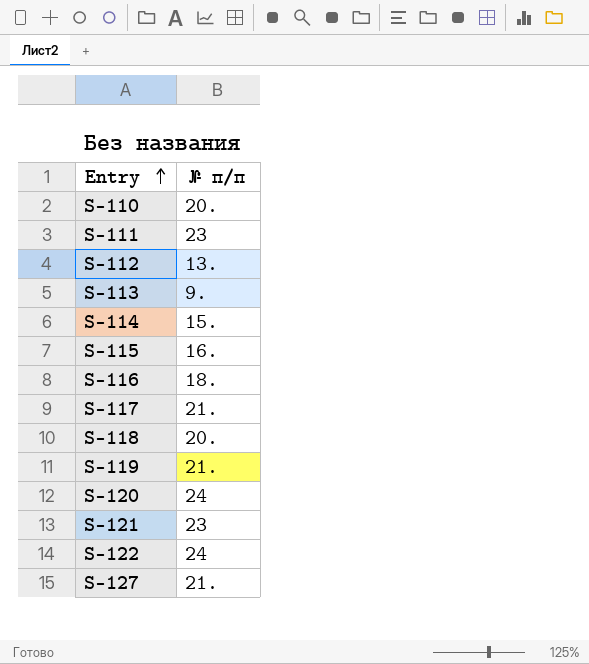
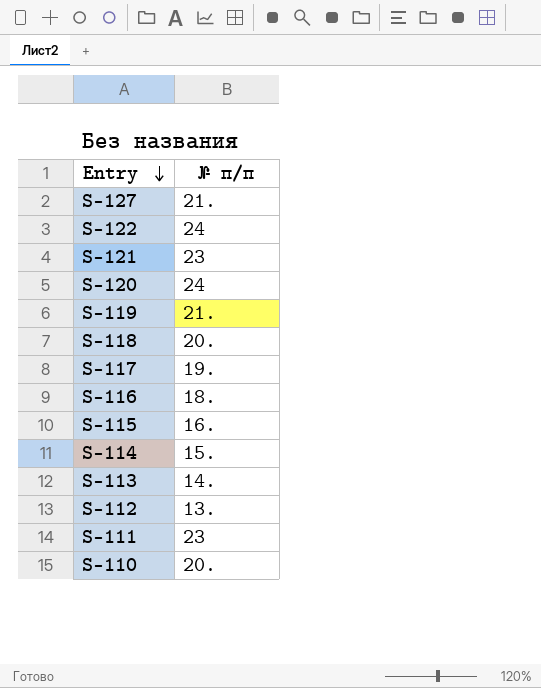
row order: Entry ascending -> Entry descending
S-117 | № п/п: 21. -> 19.
S-113 | № п/п: 9. -> 14.

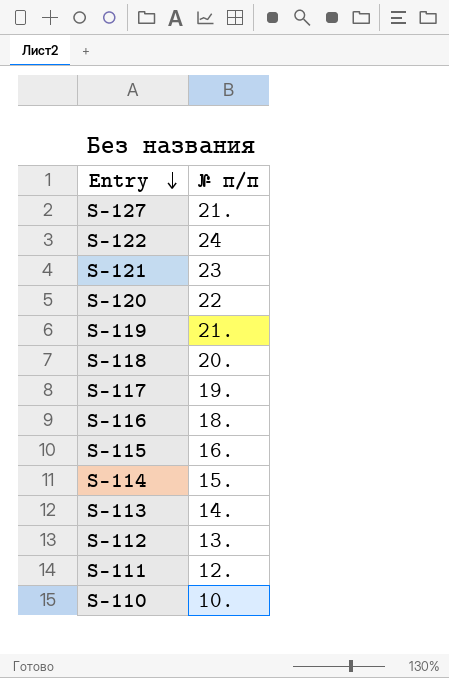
S-120 | № п/п: 24 -> 22
S-111 | № п/п: 23 -> 12.
S-110 | № п/п: 20. -> 10.

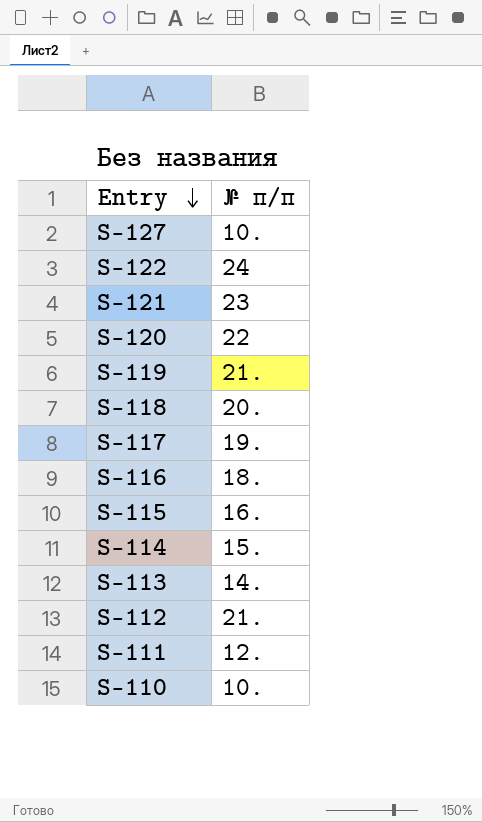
S-127 | № п/п: 21. -> 10.
S-112 | № п/п: 13. -> 21.

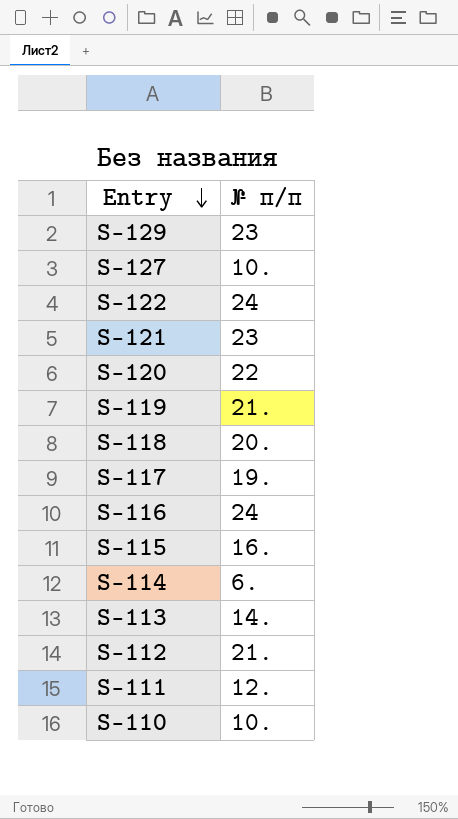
row S-129: none -> 23
S-116 | № п/п: 18. -> 24
S-114 | № п/п: 15. -> 6.

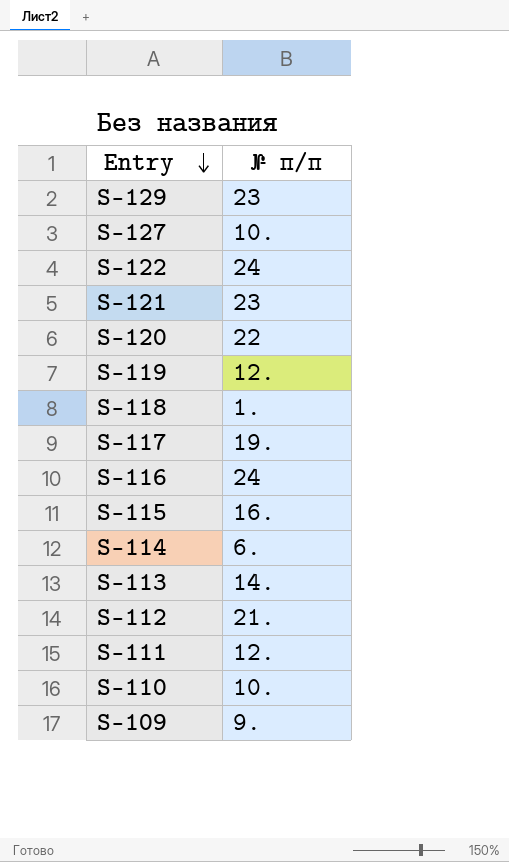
S-119 | № п/п: 21. -> 12.
S-118 | № п/п: 20. -> 1.
row S-109: none -> 9.

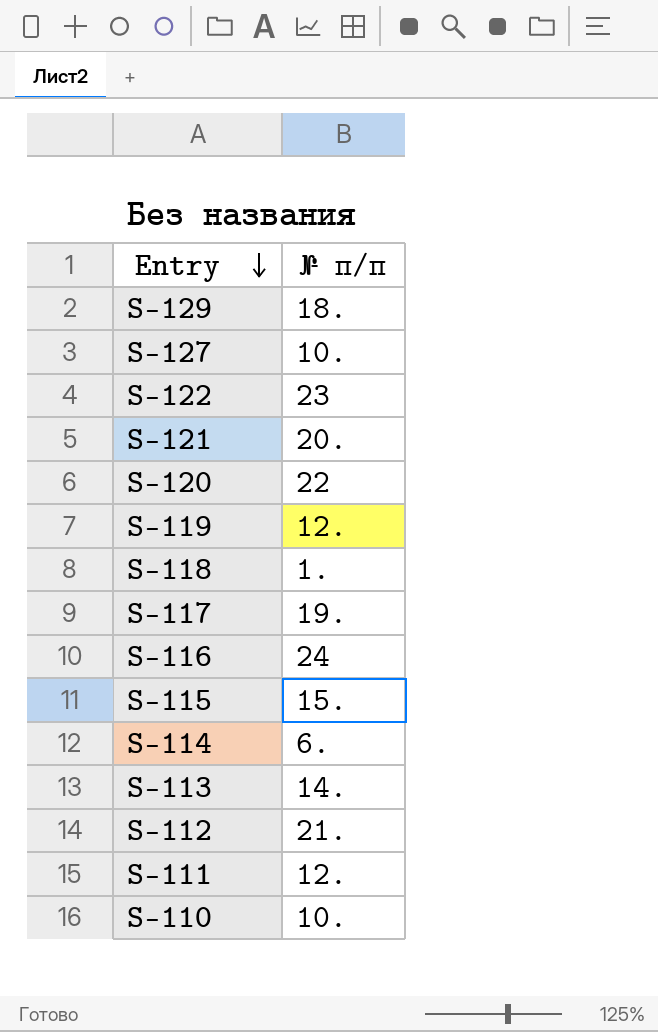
row S-109: 9. -> none
S-129 | № п/п: 23 -> 18.
S-122 | № п/п: 24 -> 23
S-121 | № п/п: 23 -> 20.
S-115 | № п/п: 16. -> 15.

